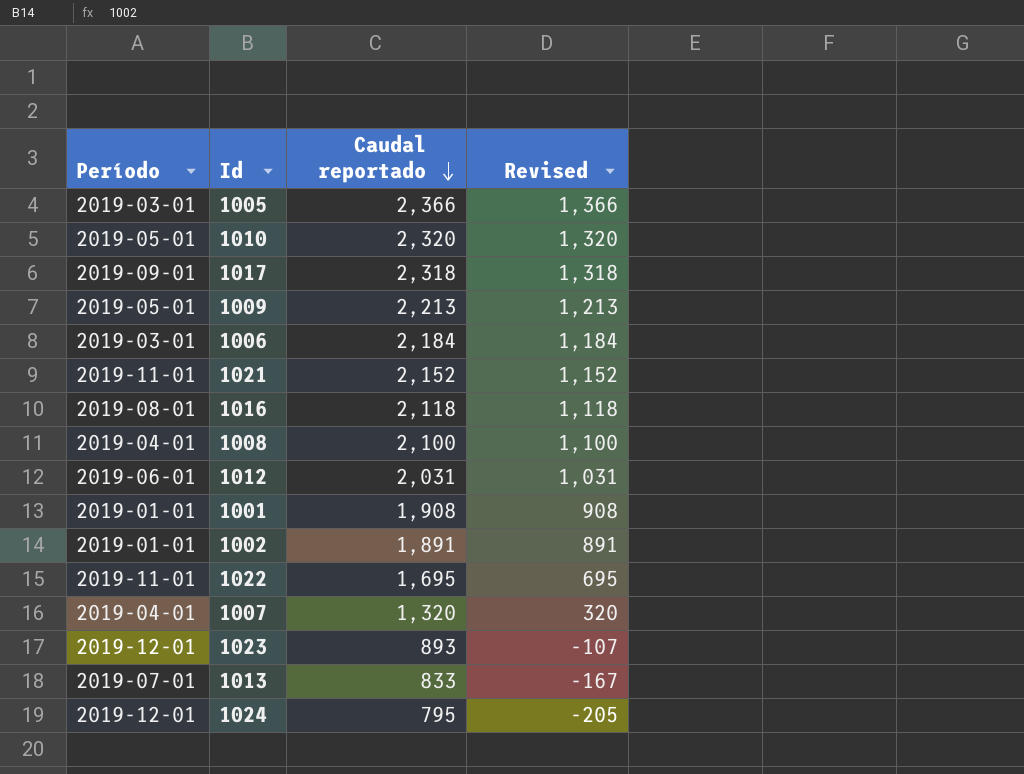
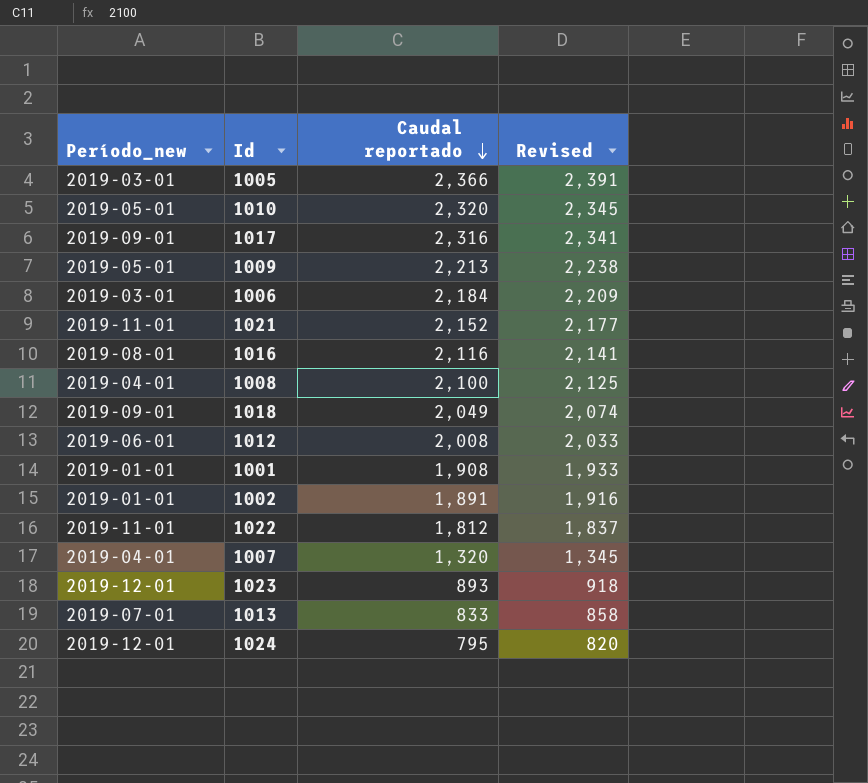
column name: Período -> Período_new
column Revised | formula: [Caudal reportado] - 1000 -> [Caudal reportado] + 25
1017 | Caudal reportado: 2,318 -> 2,316
1016 | Caudal reportado: 2,118 -> 2,116
row 1018: none -> 2019-09-01 | 2,049 | 2,074
1012 | Caudal reportado: 2,031 -> 2,008
1022 | Caudal reportado: 1,695 -> 1,812

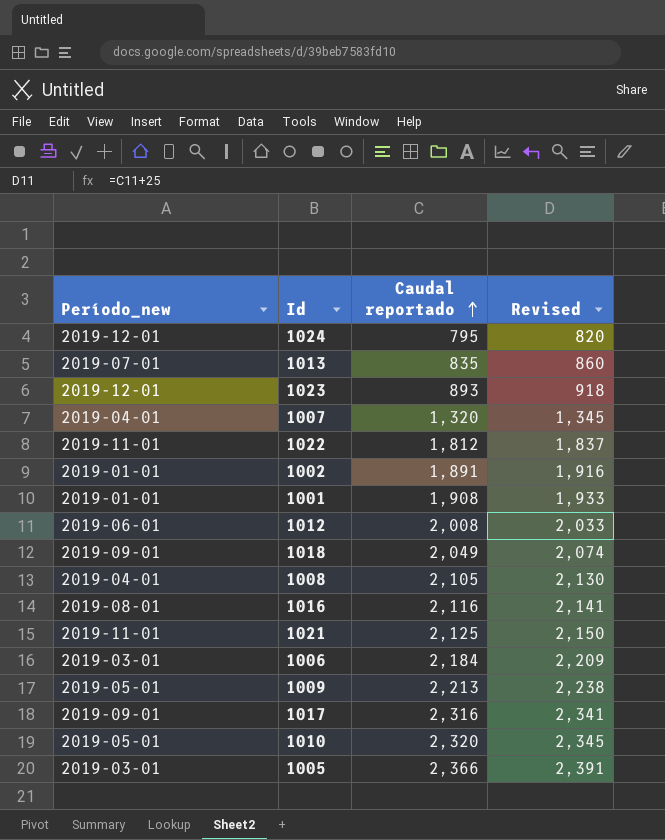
row order: Caudal reportado descending -> Caudal reportado ascending
1013 | Caudal reportado: 833 -> 835
1013 | Revised: 858 -> 860
1008 | Caudal reportado: 2,100 -> 2,105
1008 | Revised: 2,125 -> 2,130
1021 | Caudal reportado: 2,152 -> 2,125
1021 | Revised: 2,177 -> 2,150

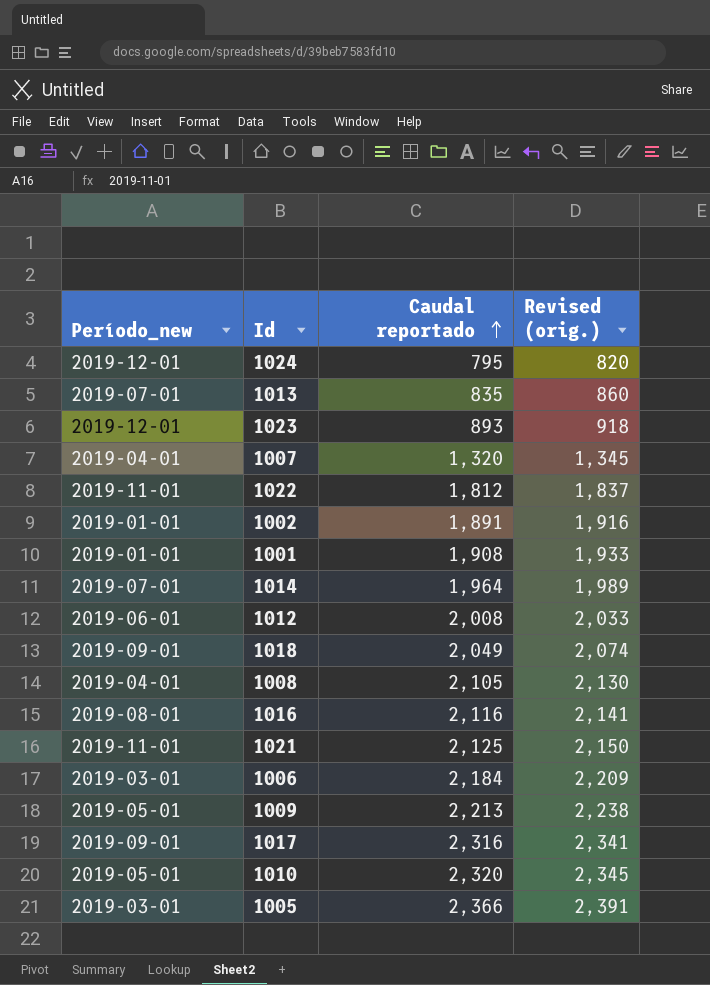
column name: Revised -> Revised (orig.)
row 1014: none -> 2019-07-01 | 1,964 | 1,989

